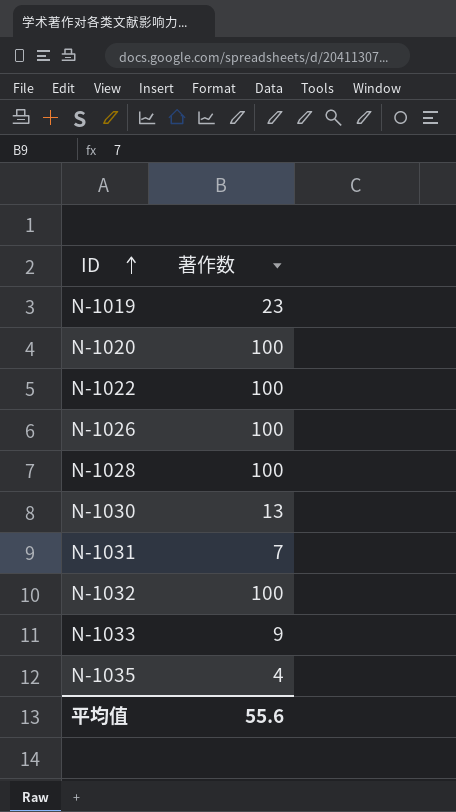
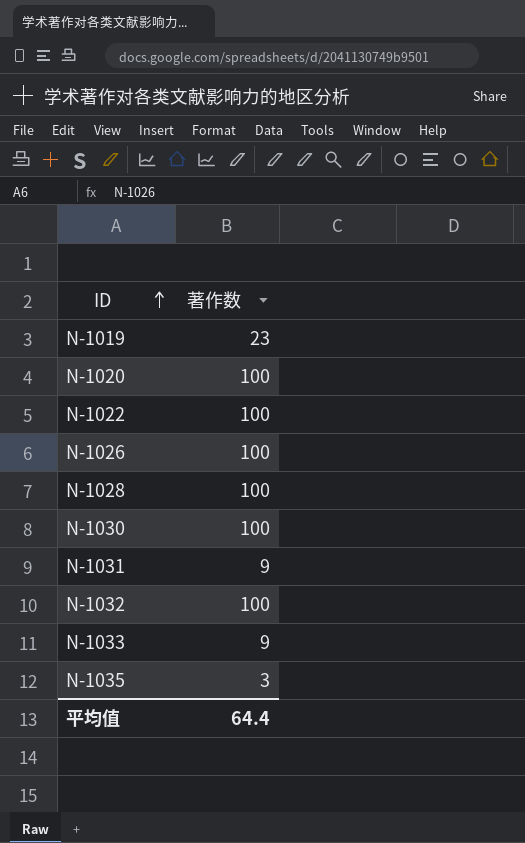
N-1030 | 著作数: 13 -> 100
N-1031 | 著作数: 7 -> 9
N-1035 | 著作数: 4 -> 3
平均值 | 著作数: 55.6 -> 64.4

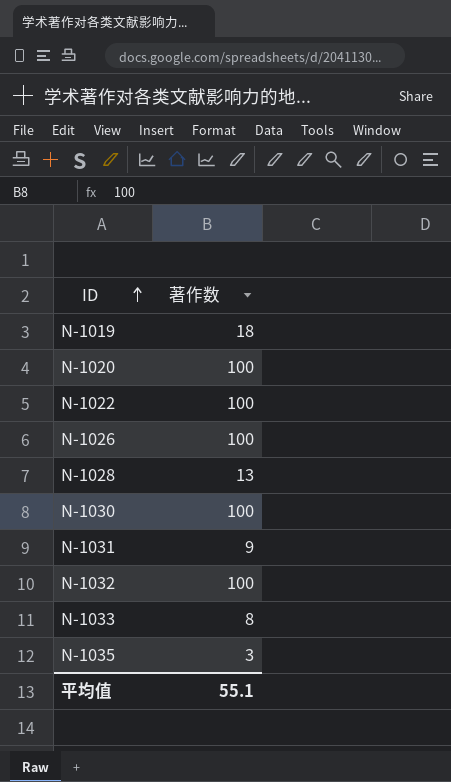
N-1019 | 著作数: 23 -> 18
N-1028 | 著作数: 100 -> 13
N-1033 | 著作数: 9 -> 8
平均值 | 著作数: 64.4 -> 55.1

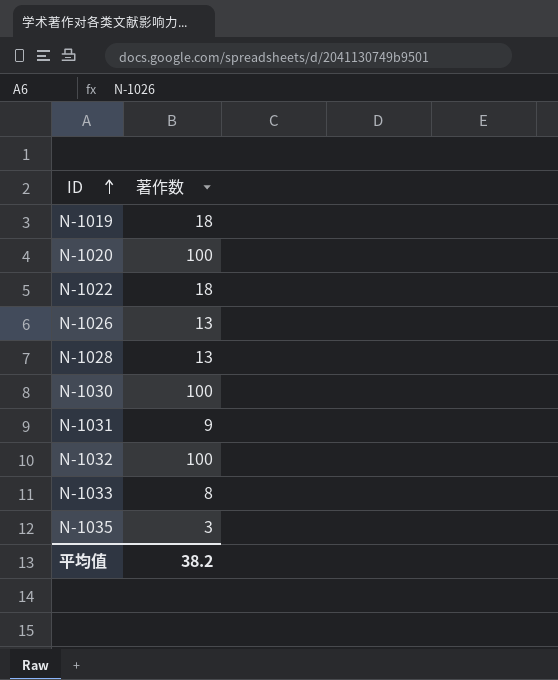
N-1022 | 著作数: 100 -> 18
N-1026 | 著作数: 100 -> 13
平均值 | 著作数: 55.1 -> 38.2

